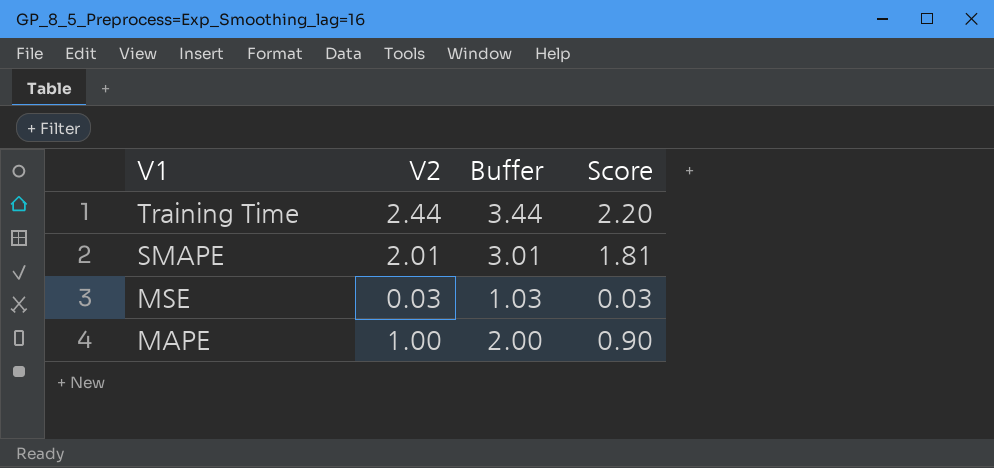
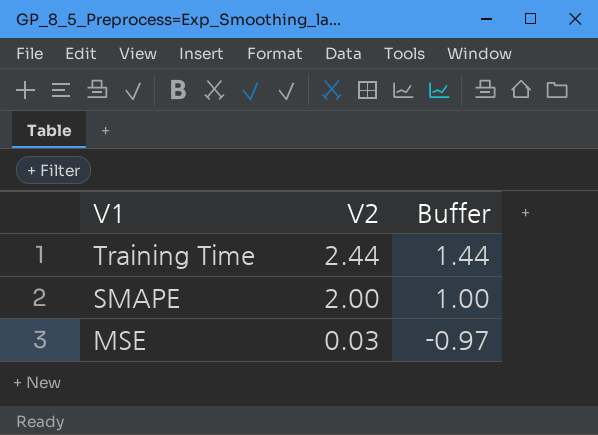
column Score | formula: [V2] * 0.9 -> none
column Buffer | formula: [V2] + 1 -> [V2] - 1
row MAPE: 1.00 | 2.00 | 0.90 -> none
SMAPE | V2: 2.01 -> 2.00

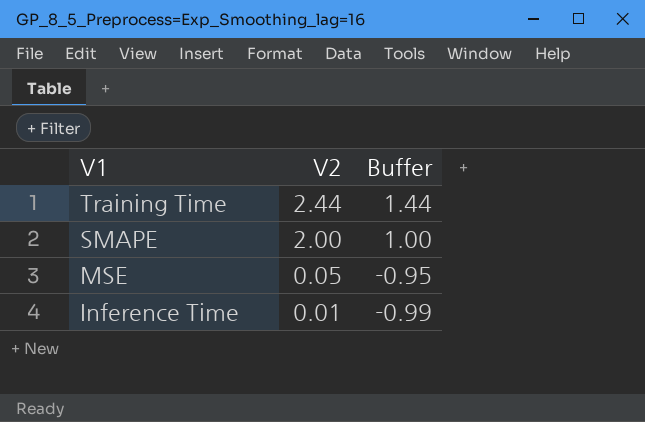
MSE | V2: 0.03 -> 0.05
MSE | Buffer: -0.97 -> -0.95
row Inference Time: none -> 0.01 | -0.99

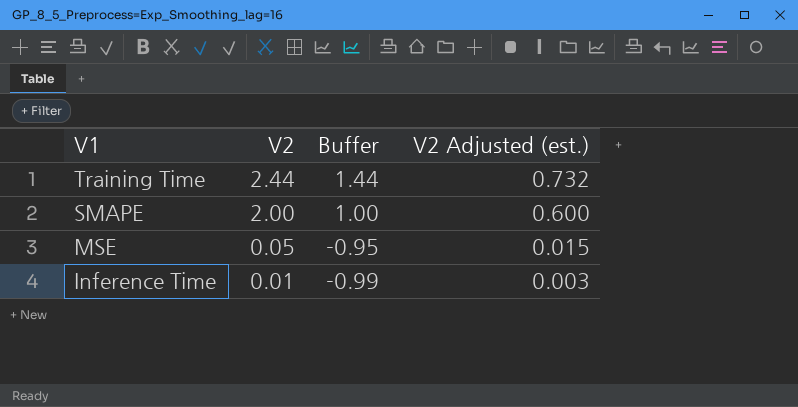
column V2 Adjusted (est.) | formula: none -> [V2] * 0.3

